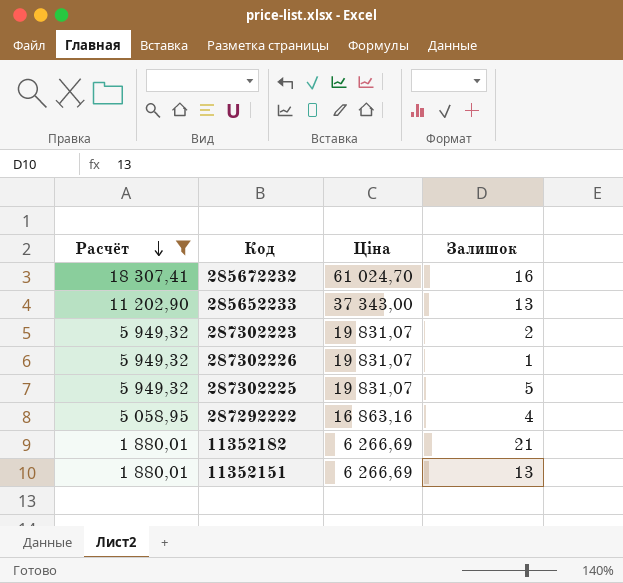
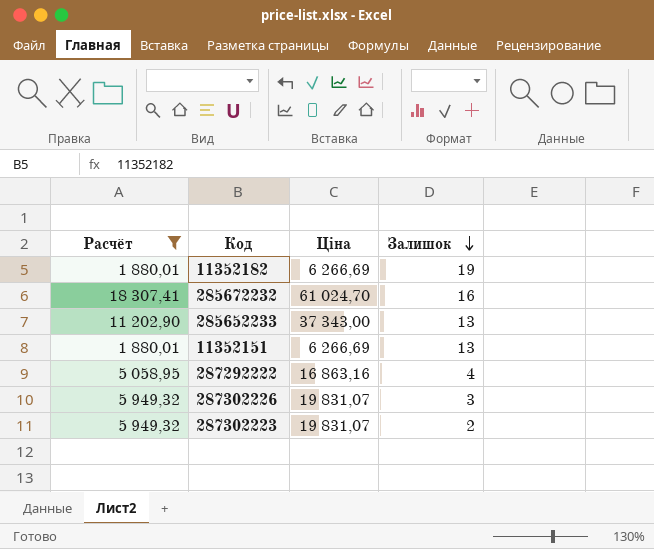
row order: Расчёт descending -> Залишок descending
row 287302225: 5 949,32 | 19 831,07 | 5 -> none
11352182 | Залишок: 21 -> 19
287302226 | Залишок: 1 -> 3

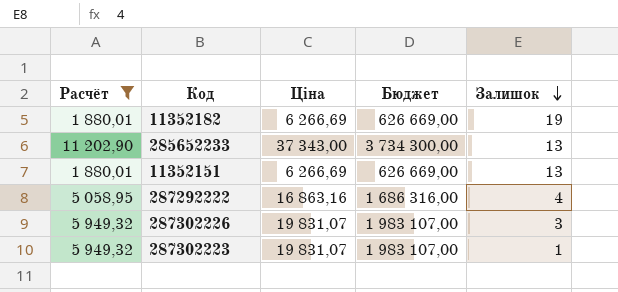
column Бюджет | formula: none -> [Ціна] * 100
row 285672232: 18 307,41 | 61 024,70 | 16 -> none
287302223 | Залишок: 2 -> 1

